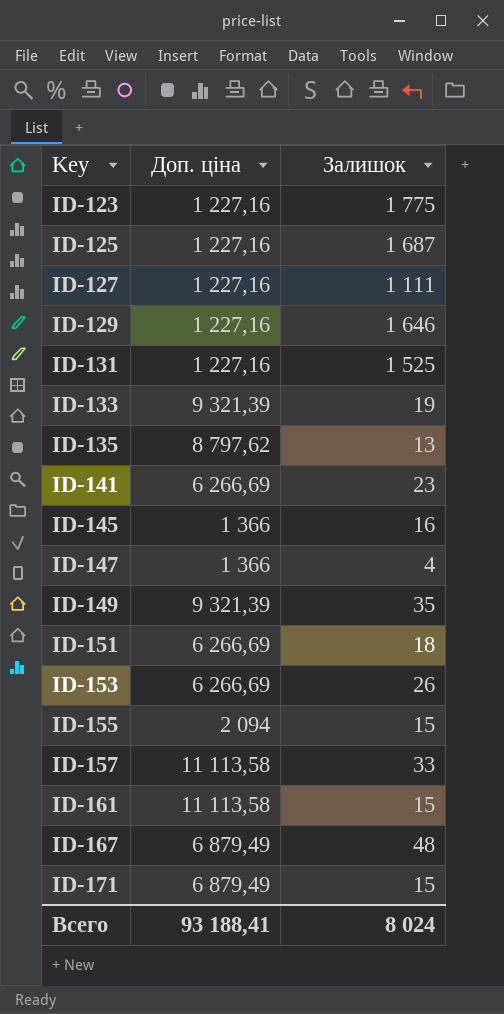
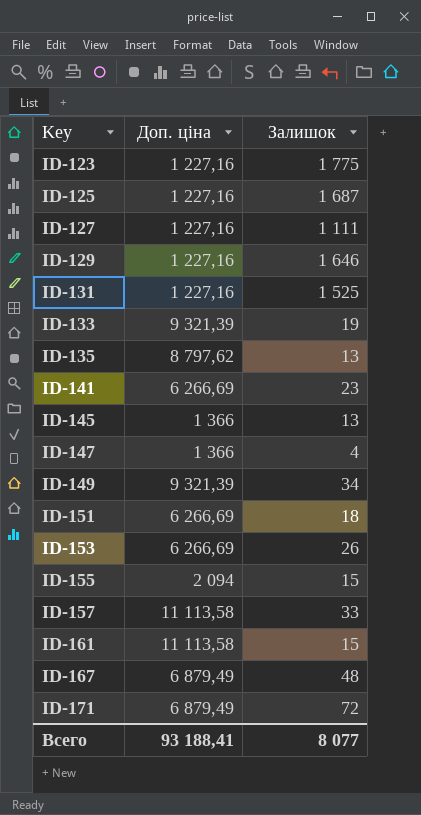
ID-145 | Залишок: 16 -> 13
ID-149 | Залишок: 35 -> 34
ID-171 | Залишок: 15 -> 72
Всего | Залишок: 8 024 -> 8 077

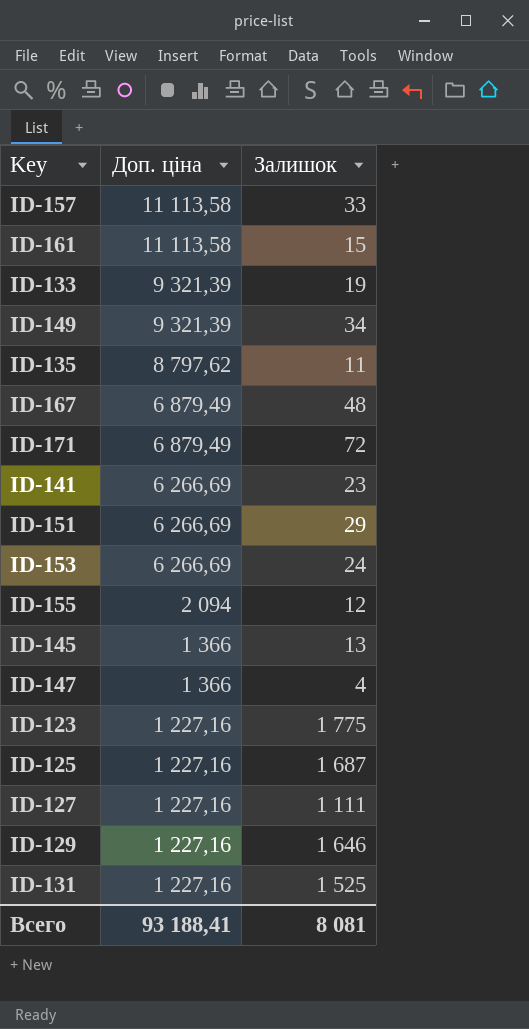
row order: Key ascending -> Доп. ціна descending
ID-135 | Залишок: 13 -> 11
ID-151 | Залишок: 18 -> 29
ID-153 | Залишок: 26 -> 24
ID-155 | Залишок: 15 -> 12
Всего | Залишок: 8 077 -> 8 081

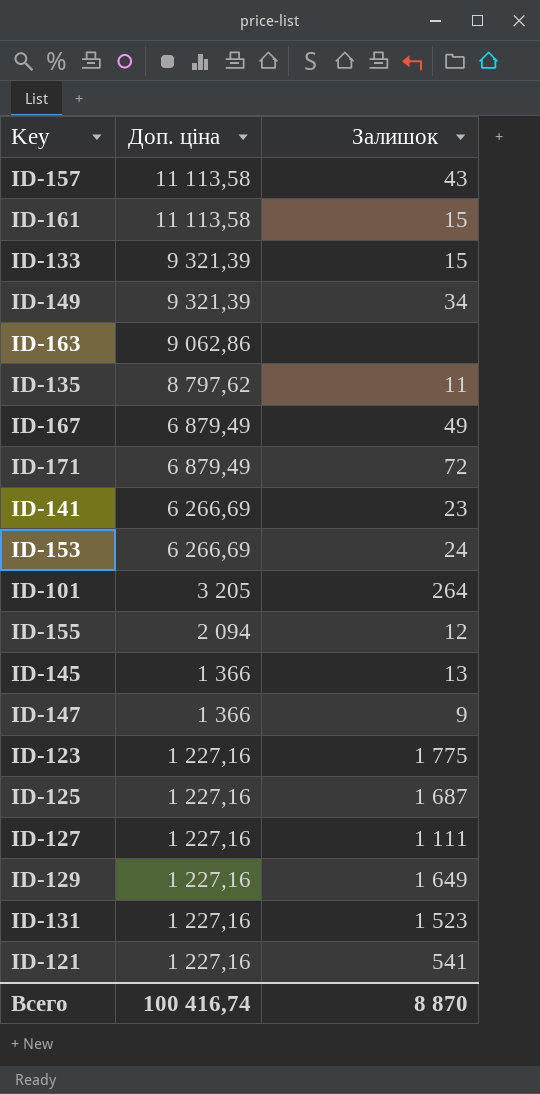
row ID-151: 6 266,69 | 29 -> none
ID-157 | Залишок: 33 -> 43
ID-133 | Залишок: 19 -> 15
row ID-163: none -> 9 062,86 | none
ID-167 | Залишок: 48 -> 49
row ID-101: none -> 3 205 | 264
ID-147 | Залишок: 4 -> 9
ID-129 | Залишок: 1 646 -> 1 649
ID-131 | Залишок: 1 525 -> 1 523
row ID-121: none -> 1 227,16 | 541
Всего | Доп. ціна: 93 188,41 -> 100 416,74
Всего | Залишок: 8 081 -> 8 870

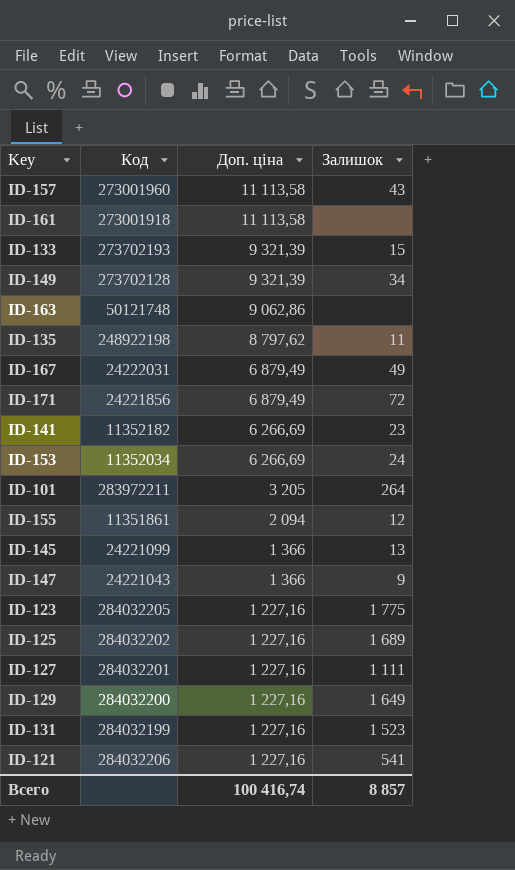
column Код | position: none -> 2
ID-161 | Залишок: 15 -> none
ID-125 | Залишок: 1 687 -> 1 689
Всего | Залишок: 8 870 -> 8 857

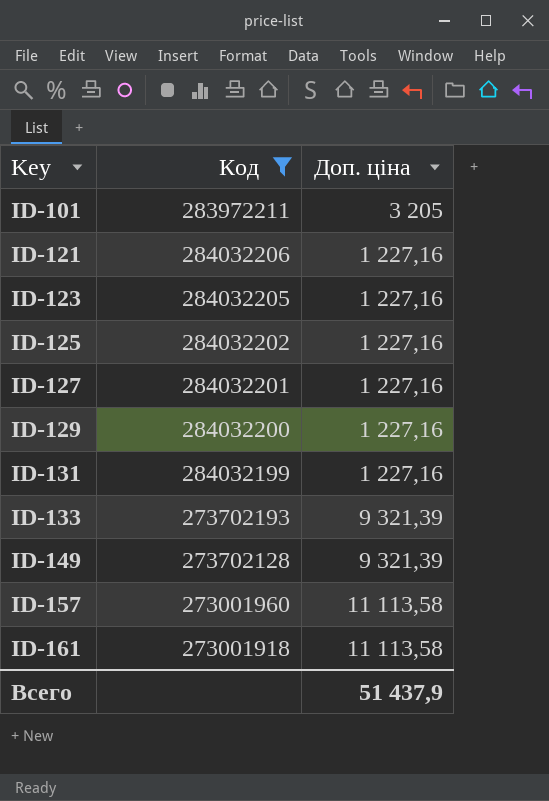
filter: none -> Код >= 273001918
row order: Доп. ціна descending -> Key ascending
column Залишок | position: 4 -> none
Всего | Доп. ціна: 100 416,74 -> 51 437,9

